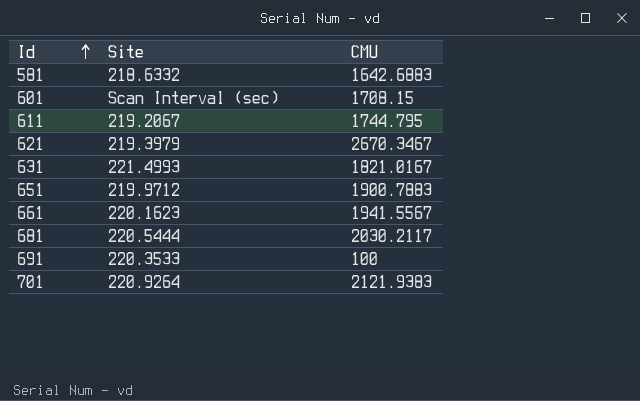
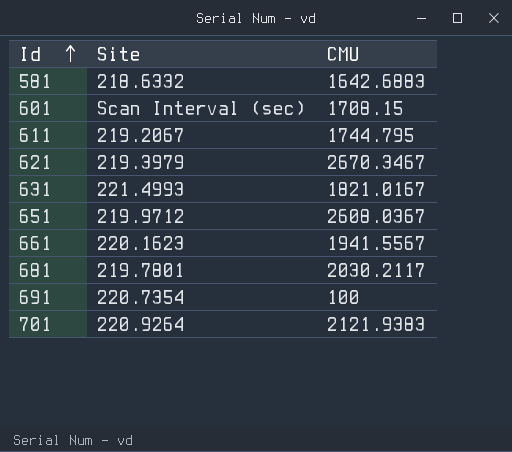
651 | CMU: 1900.7883 -> 2608.0367
681 | Site: 220.5444 -> 219.7801
691 | Site: 220.3533 -> 220.7354

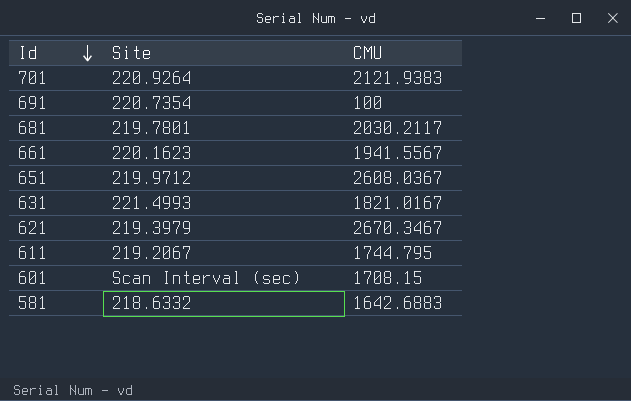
row order: Id ascending -> Id descending

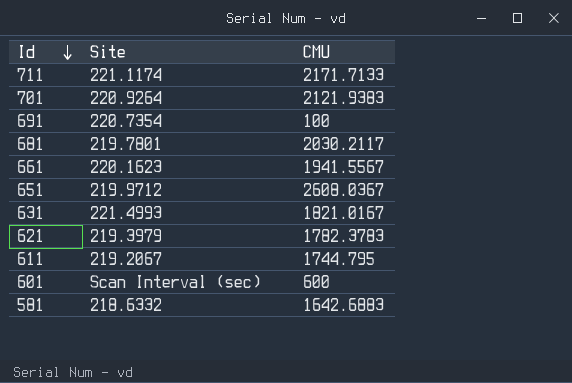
row 711: none -> 221.1174 | 2171.7133
621 | CMU: 2670.3467 -> 1782.3783
601 | CMU: 1708.15 -> 600

